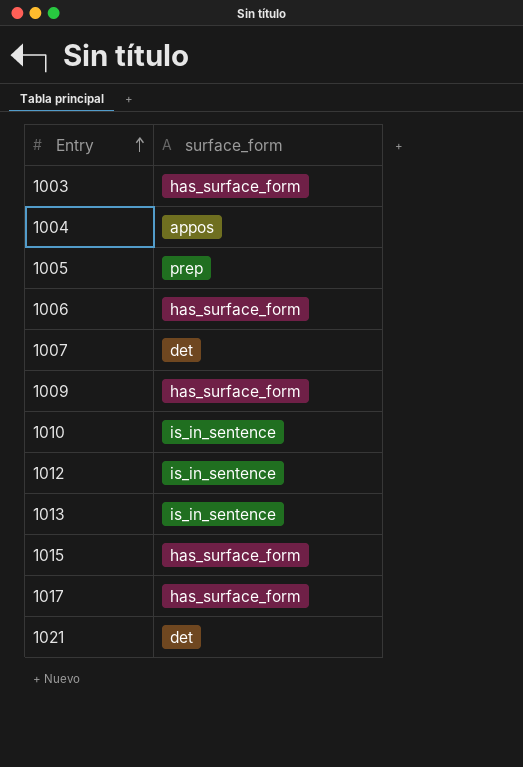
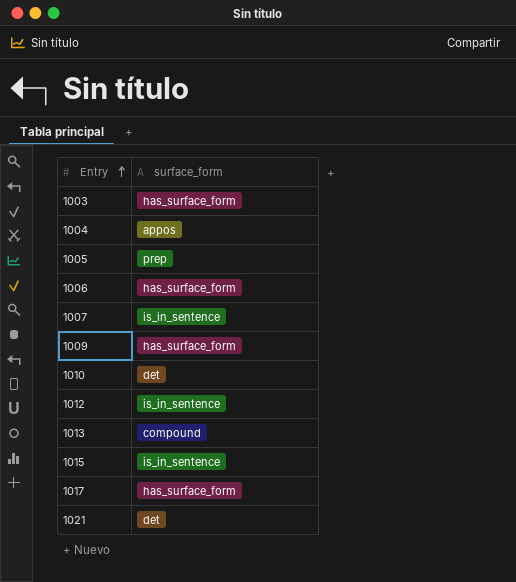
1007 | surface_form: det -> is_in_sentence
1010 | surface_form: is_in_sentence -> det
1013 | surface_form: is_in_sentence -> compound
1015 | surface_form: has_surface_form -> is_in_sentence

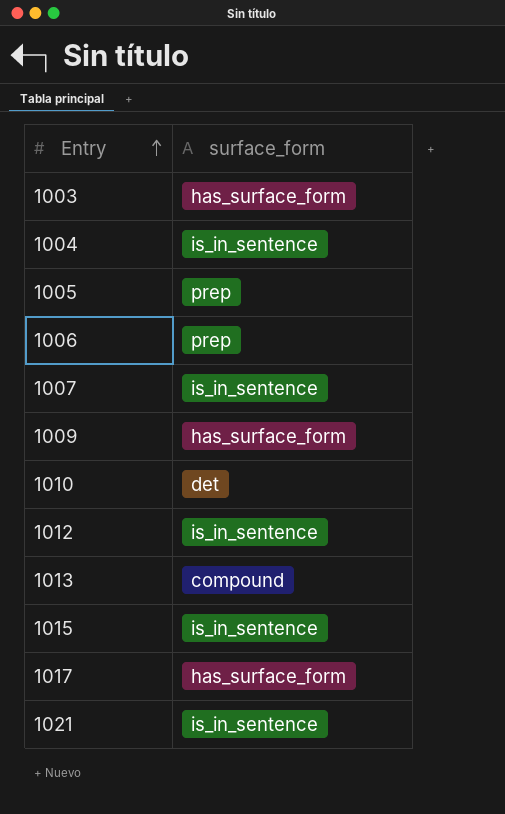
1004 | surface_form: appos -> is_in_sentence
1006 | surface_form: has_surface_form -> prep
1021 | surface_form: det -> is_in_sentence

